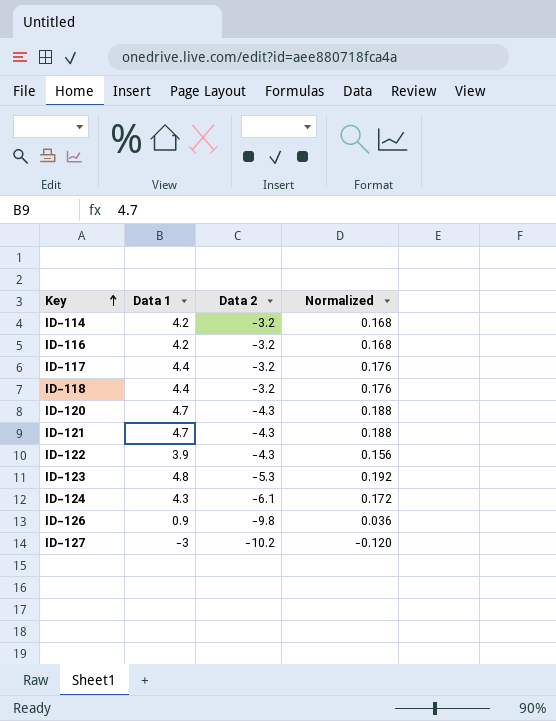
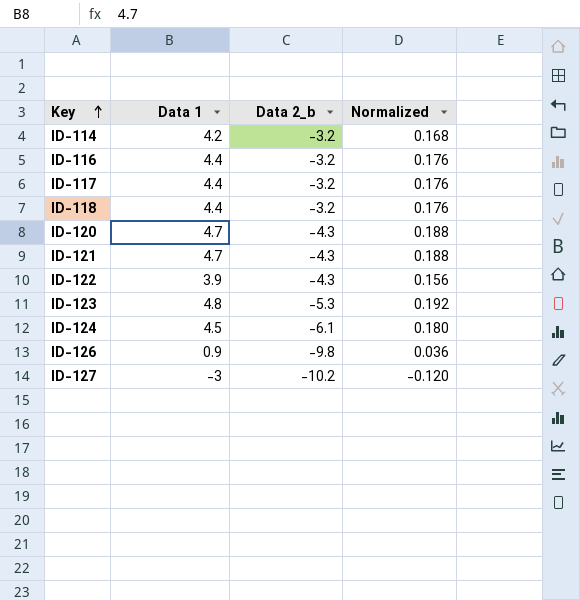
column name: Data 2 -> Data 2_b
ID-116 | Data 1: 4.2 -> 4.4
ID-116 | Normalized: 0.168 -> 0.176
ID-124 | Data 1: 4.3 -> 4.5
ID-124 | Normalized: 0.172 -> 0.180

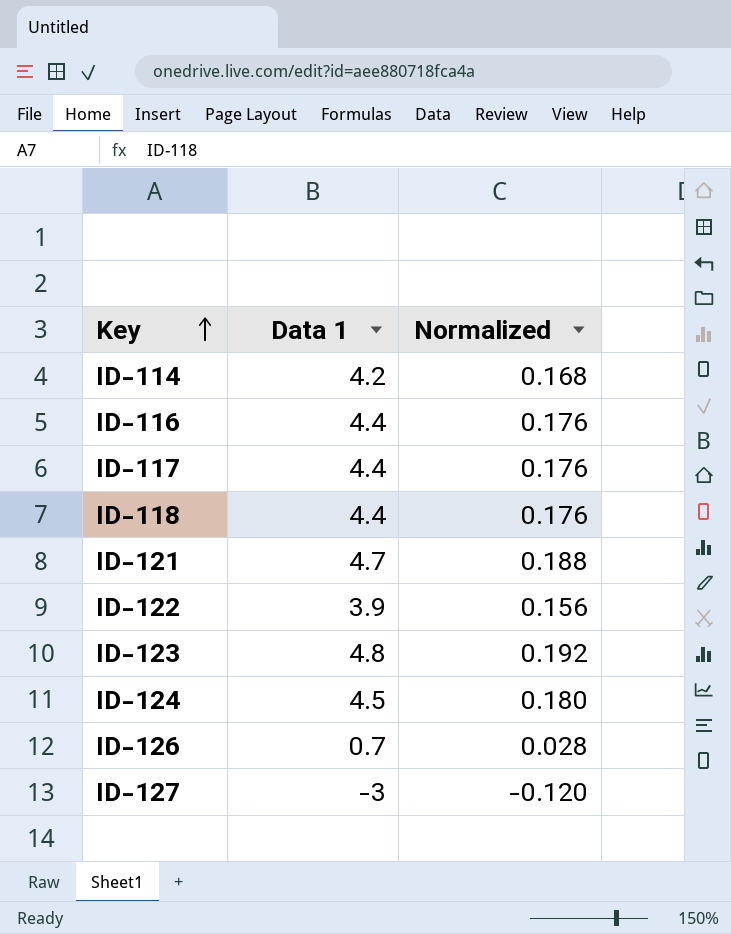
column Data 2_b | position: 3 -> none
row ID-120: 4.7 | -4.3 | 0.188 -> none
ID-126 | Data 1: 0.9 -> 0.7
ID-126 | Normalized: 0.036 -> 0.028

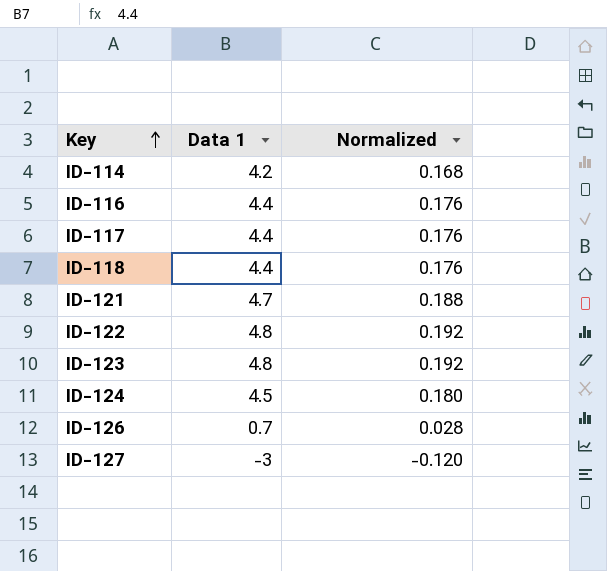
ID-122 | Data 1: 3.9 -> 4.8
ID-122 | Normalized: 0.156 -> 0.192

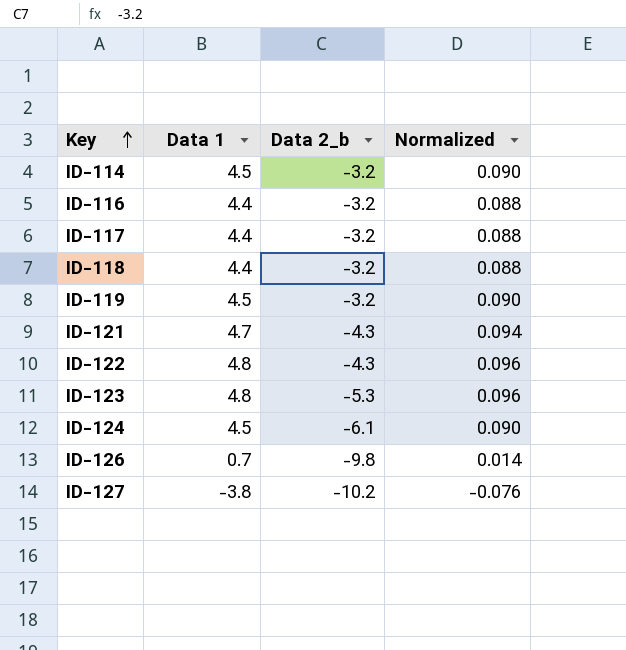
column Data 2_b | position: none -> 3
column Normalized | formula: [Data 1] * 0.04 -> [Data 1] * 0.02
ID-114 | Data 1: 4.2 -> 4.5
row ID-119: none -> 4.5 | -3.2 | 0.090
ID-127 | Data 1: -3 -> -3.8

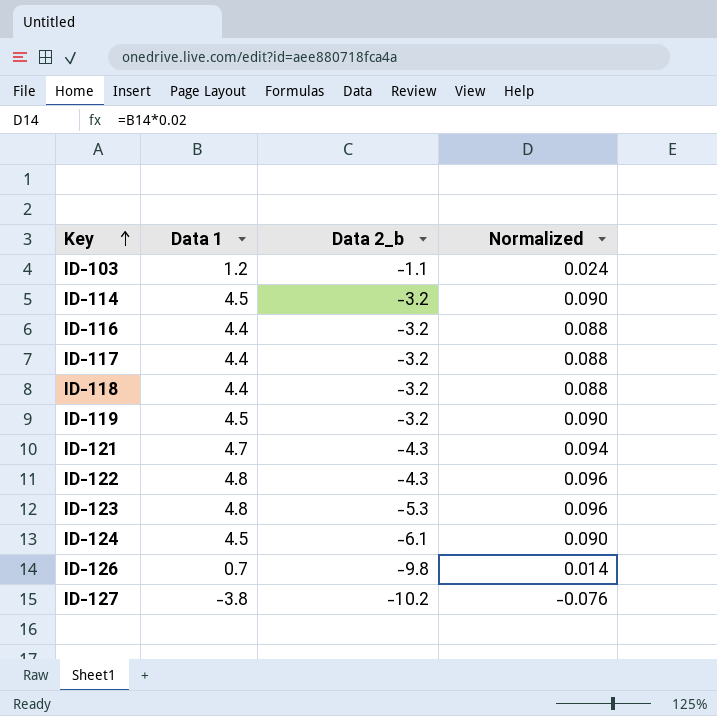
row ID-103: none -> 1.2 | -1.1 | 0.024

